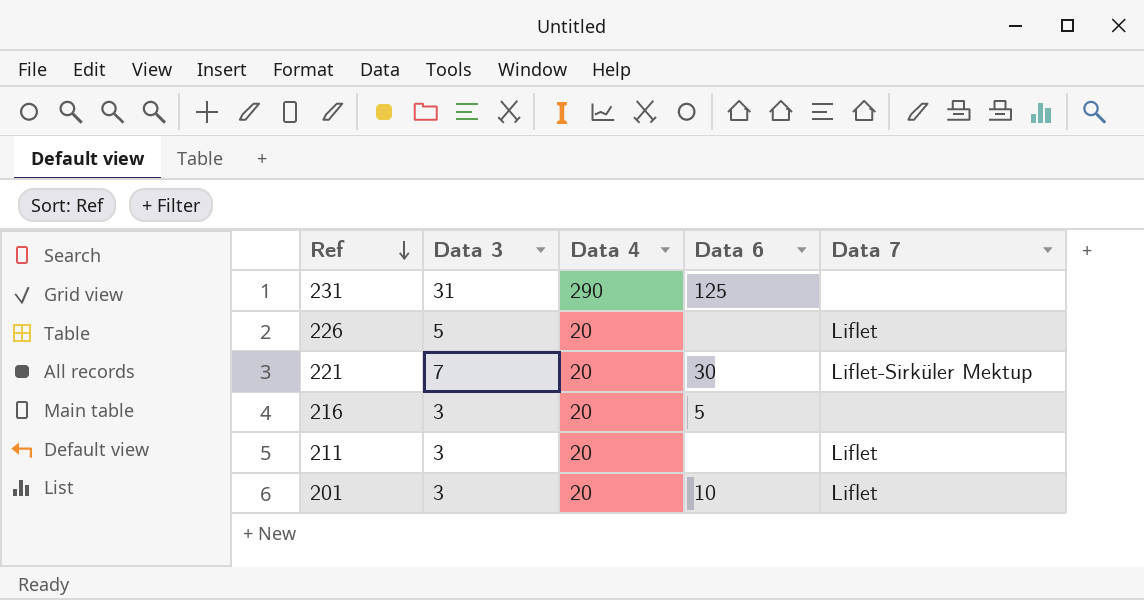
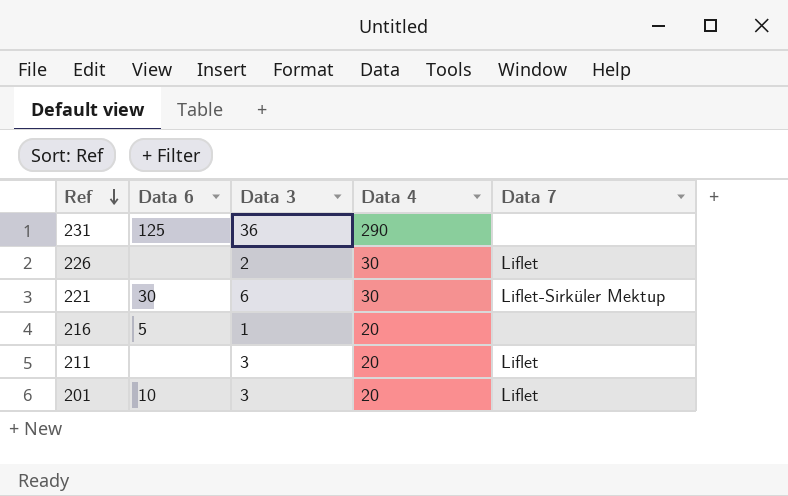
column Data 6 | position: 4 -> 2
231 | Data 3: 31 -> 36
226 | Data 3: 5 -> 2
226 | Data 4: 20 -> 30
221 | Data 3: 7 -> 6
221 | Data 4: 20 -> 30
216 | Data 3: 3 -> 1

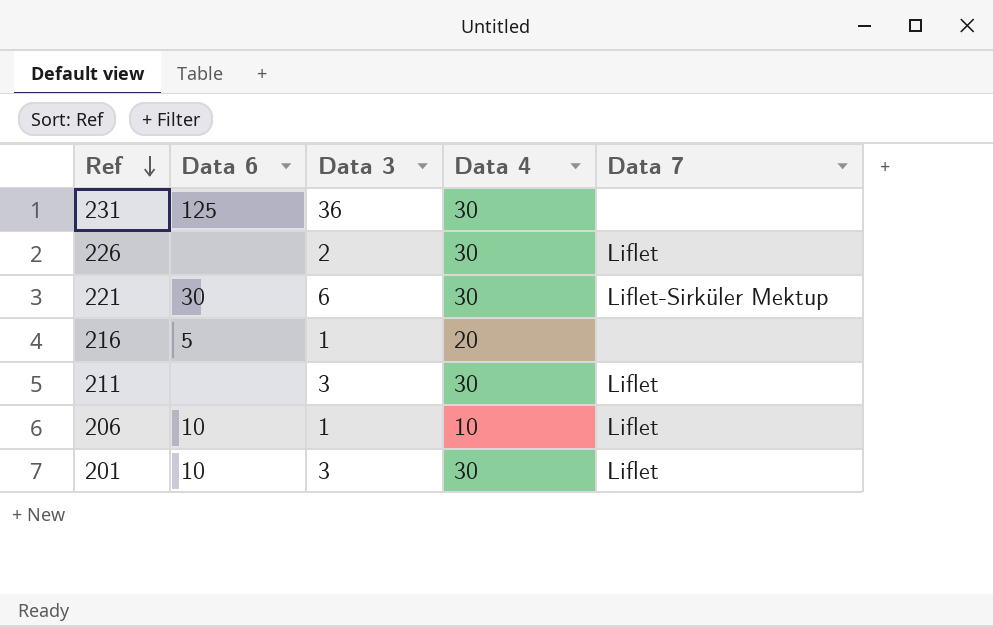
231 | Data 4: 290 -> 30
211 | Data 4: 20 -> 30
row 206: none -> 10 | 1 | 10 | Liflet
201 | Data 4: 20 -> 30

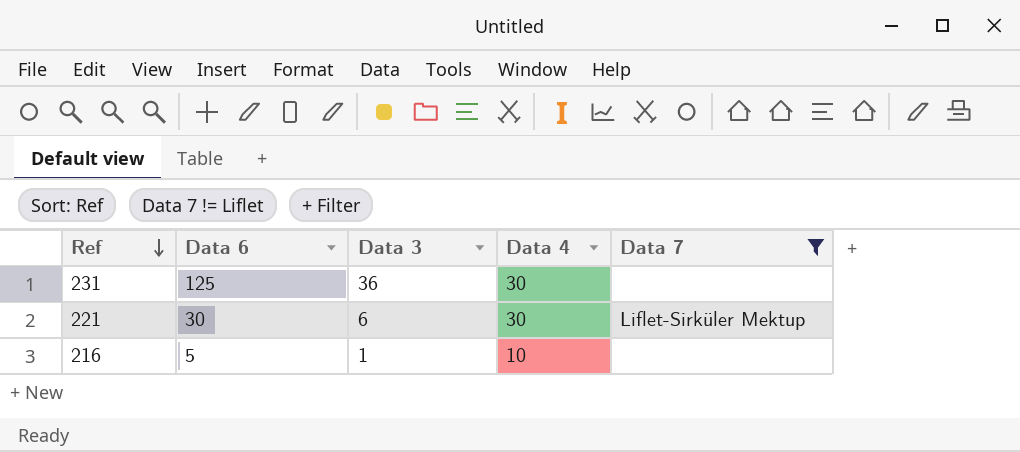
filter: none -> Data 7 != Liflet
216 | Data 4: 20 -> 10

